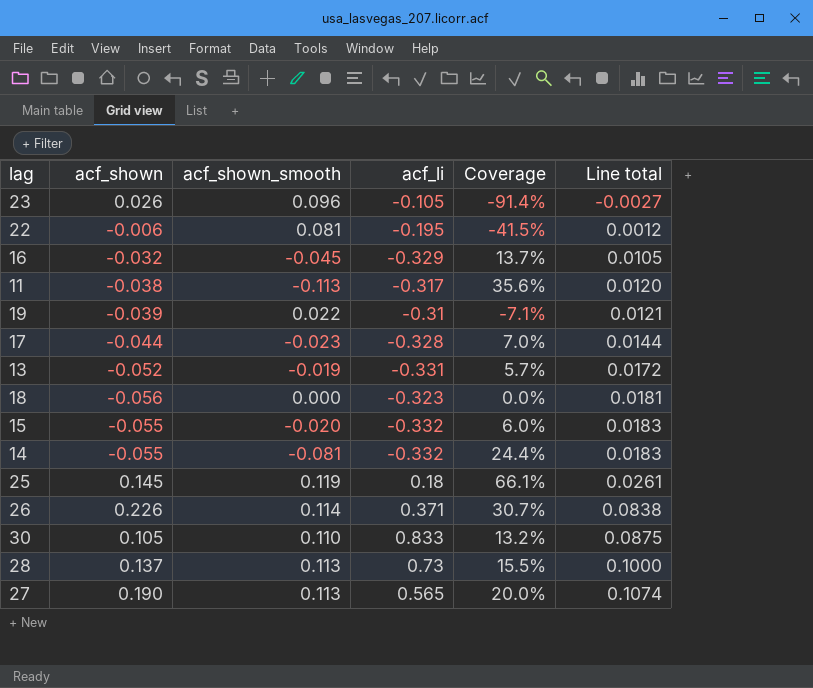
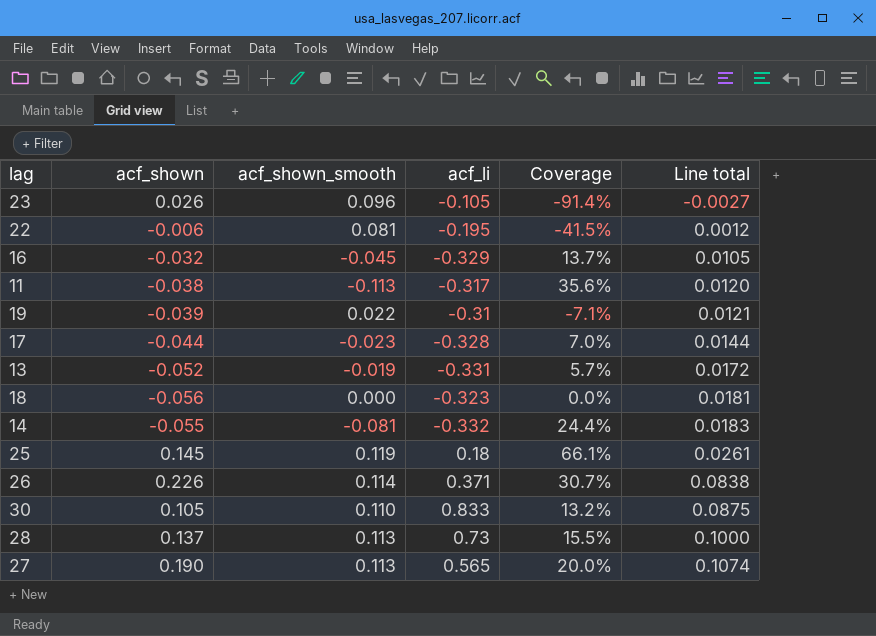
row 15: -0.055 | -0.020 | -0.332 | 6.0% | 0.0183 -> none

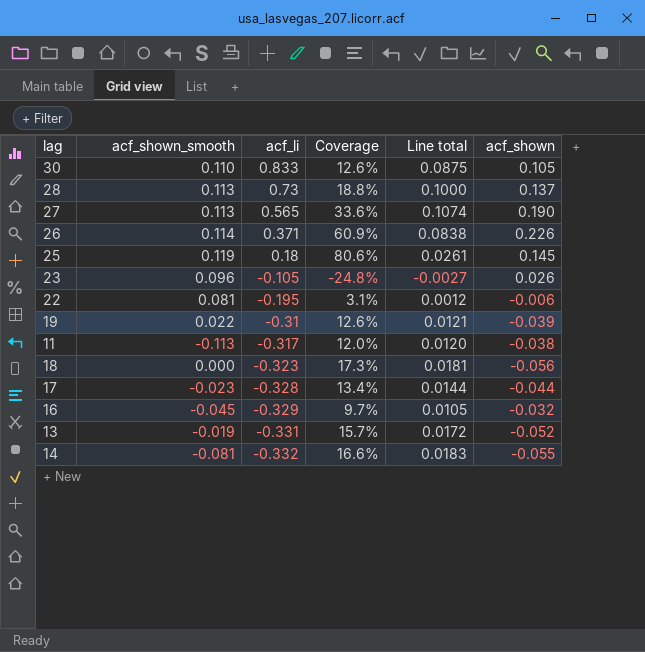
row order: Line total ascending -> acf_li descending
column Coverage | formula: [acf_shown_smooth] / [acf_li] -> [acf_shown] / [acf_li]
column acf_shown | position: 2 -> 6

